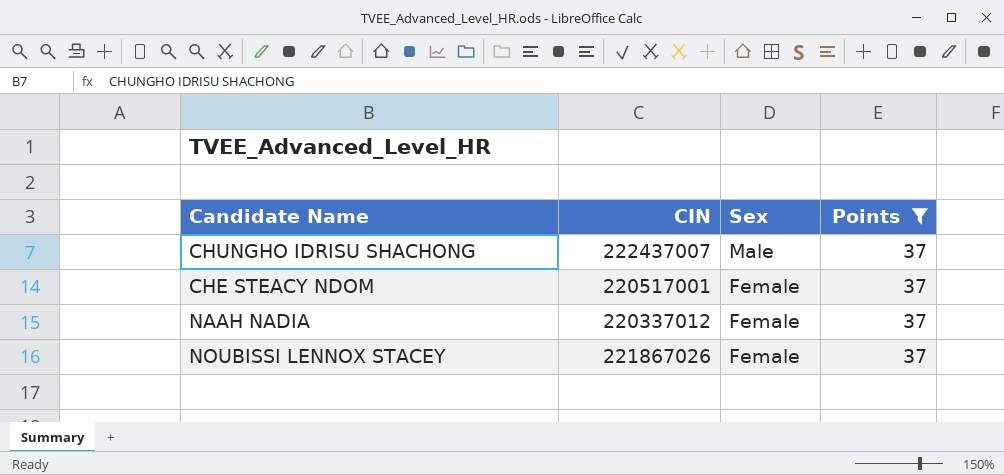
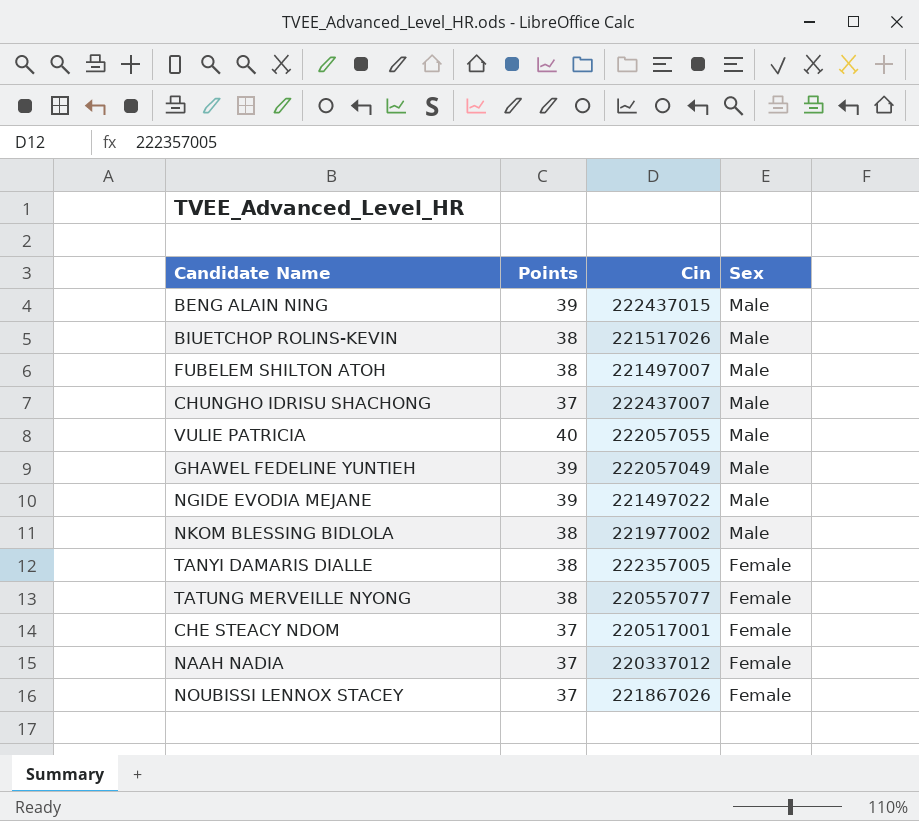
filter: Points = 37 -> none
column Points | position: 4 -> 2
column name: CIN -> Cin

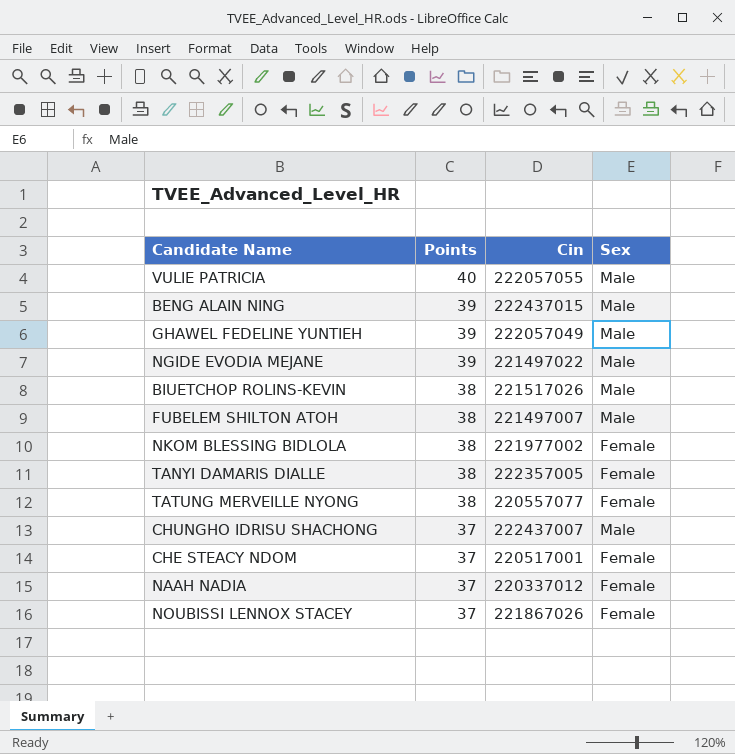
row order: Sex descending -> Points descending
NKOM BLESSING BIDLOLA | Sex: Male -> Female

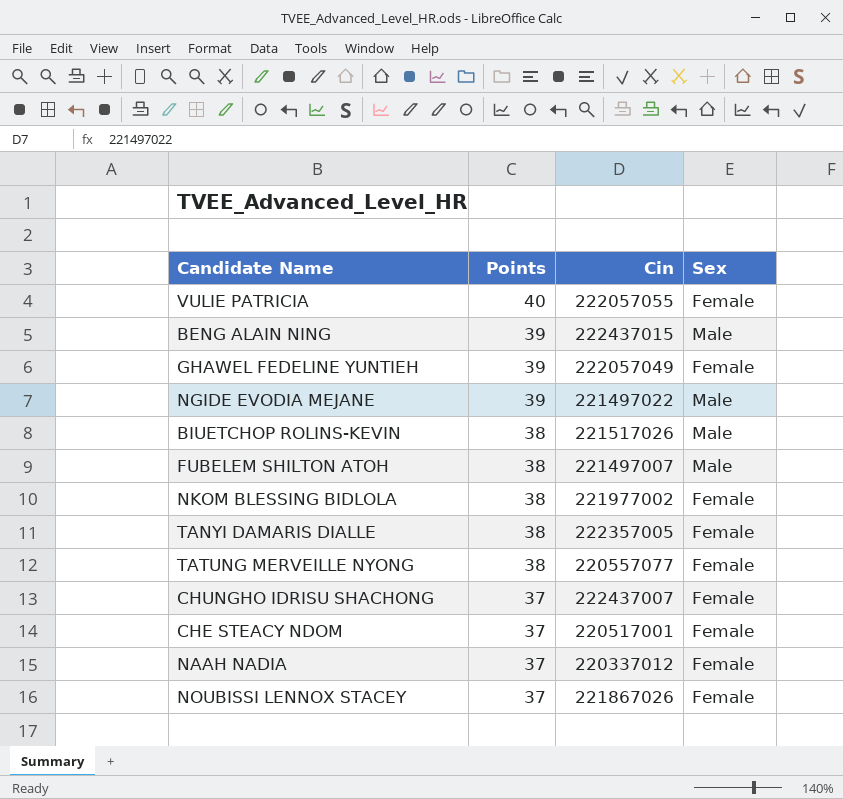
VULIE PATRICIA | Sex: Male -> Female
GHAWEL FEDELINE YUNTIEH | Sex: Male -> Female
CHUNGHO IDRISU SHACHONG | Sex: Male -> Female

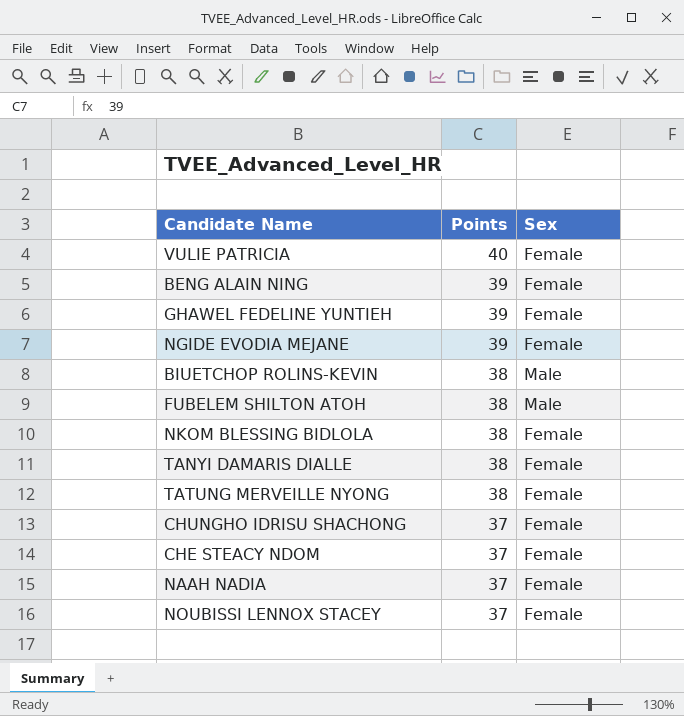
column Cin | position: 3 -> none
BENG ALAIN NING | Sex: Male -> Female
NGIDE EVODIA MEJANE | Sex: Male -> Female

